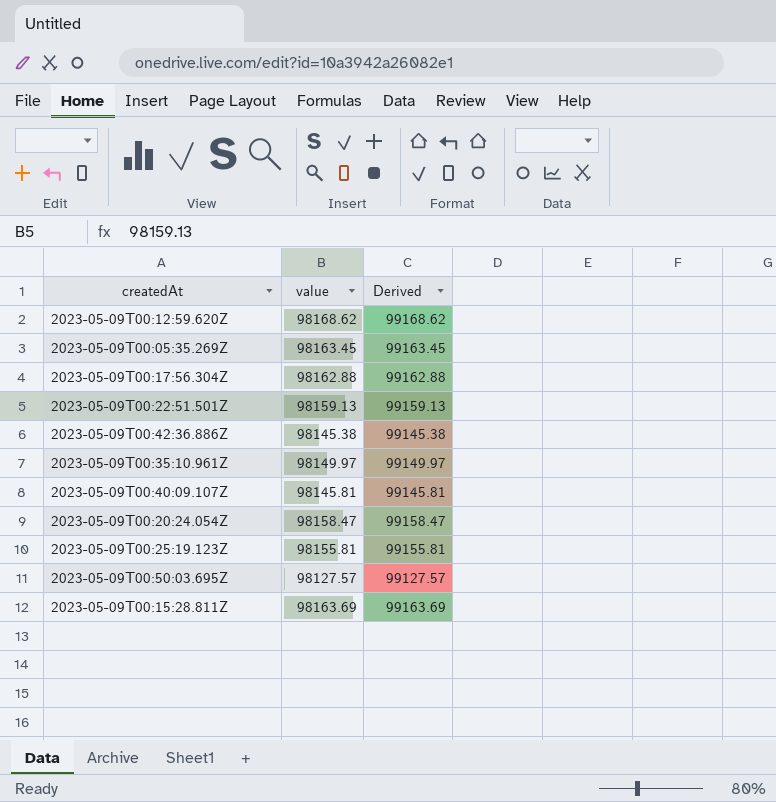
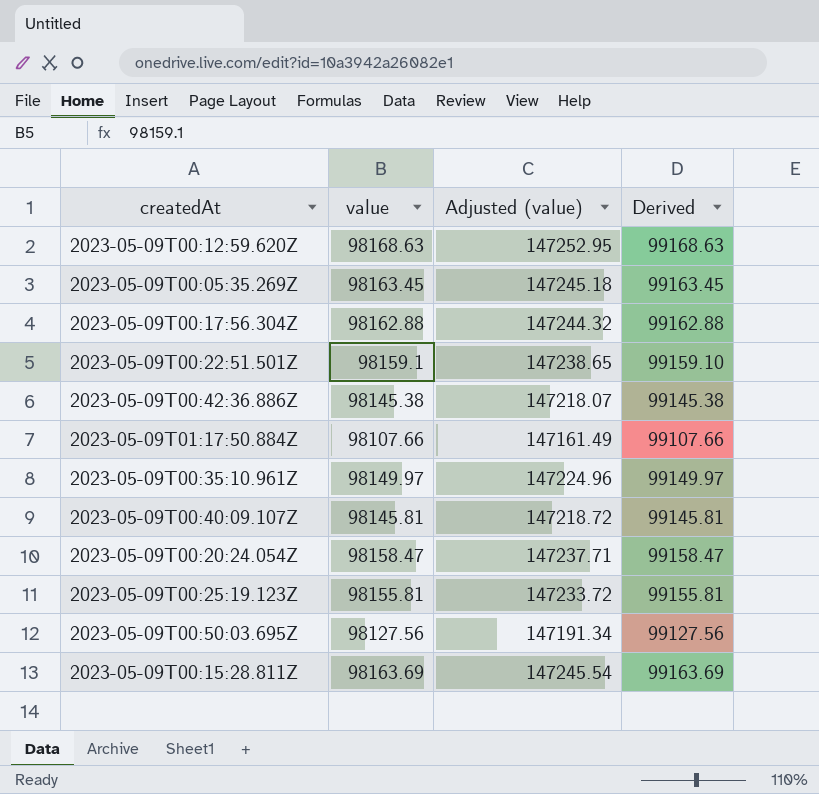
column Adjusted (value) | formula: none -> [value] * 1.5
2023-05-09T00:12:59.620Z | value: 98168.62 -> 98168.63
2023-05-09T00:12:59.620Z | Derived: 99168.62 -> 99168.63
2023-05-09T00:22:51.501Z | value: 98159.13 -> 98159.1
2023-05-09T00:22:51.501Z | Derived: 99159.13 -> 99159.10
row 2023-05-09T01:17:50.884Z: none -> 98107.66 | 147161.49 | 99107.66
2023-05-09T00:50:03.695Z | value: 98127.57 -> 98127.56
2023-05-09T00:50:03.695Z | Derived: 99127.57 -> 99127.56

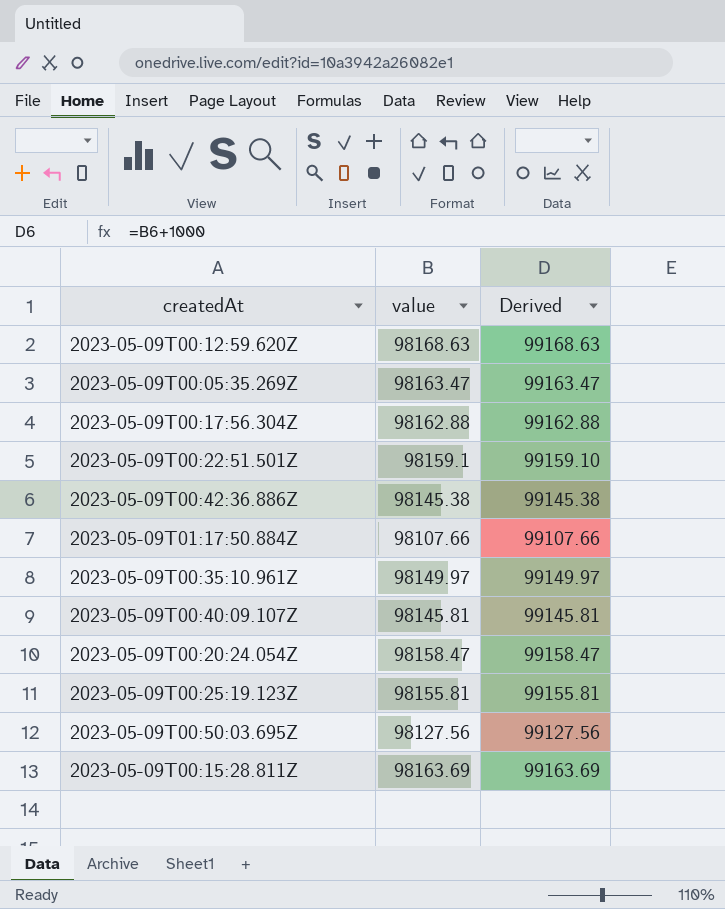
column Adjusted (value) | formula: [value] * 1.5 -> none
2023-05-09T00:05:35.269Z | value: 98163.45 -> 98163.47
2023-05-09T00:05:35.269Z | Derived: 99163.45 -> 99163.47

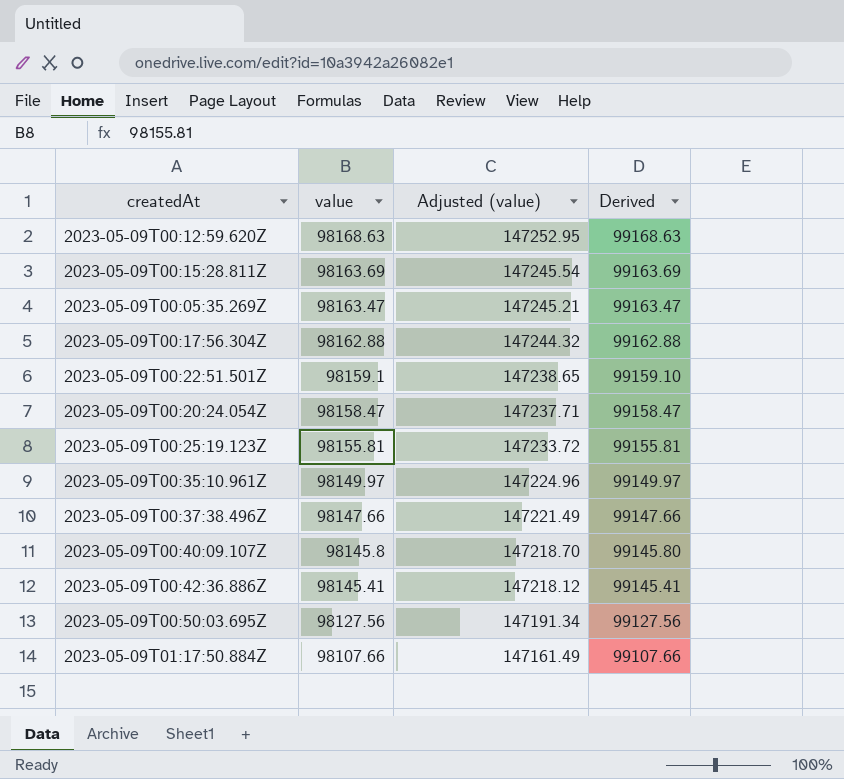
row order: none -> value descending
column Adjusted (value) | formula: none -> [value] * 1.5
row 2023-05-09T00:37:38.496Z: none -> 98147.66 | 147221.49 | 99147.66
2023-05-09T00:40:09.107Z | value: 98145.81 -> 98145.8
2023-05-09T00:40:09.107Z | Derived: 99145.81 -> 99145.80
2023-05-09T00:42:36.886Z | value: 98145.38 -> 98145.41
2023-05-09T00:42:36.886Z | Derived: 99145.38 -> 99145.41

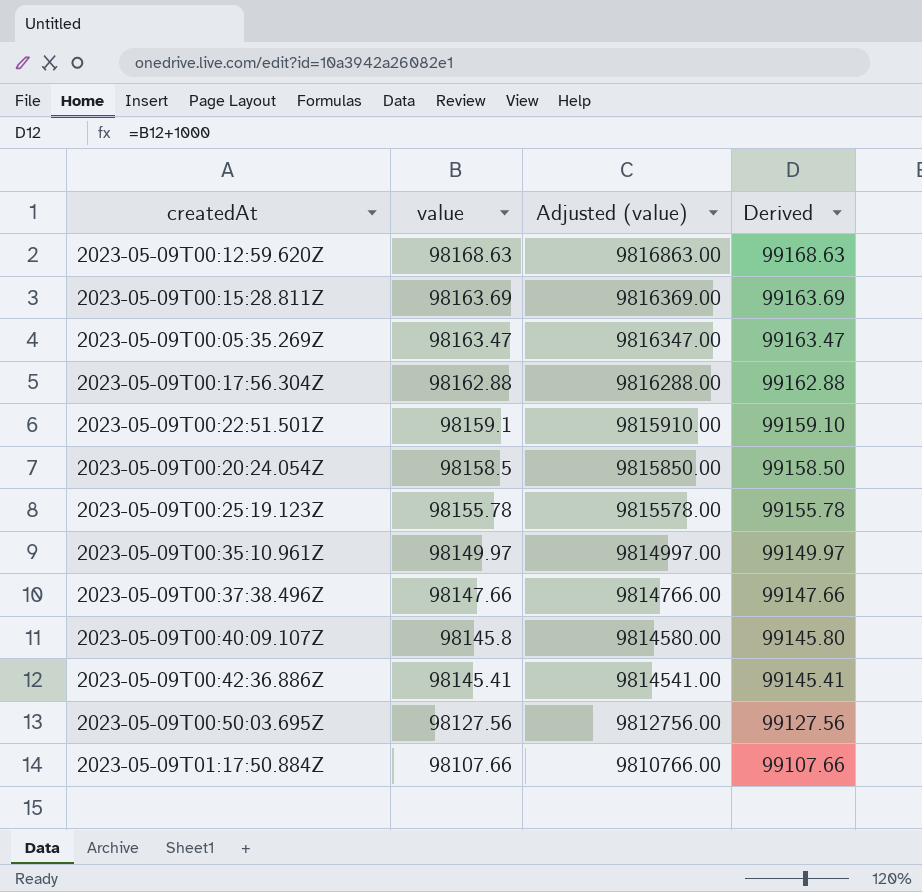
column Adjusted (value) | formula: [value] * 1.5 -> [value] * 100
2023-05-09T00:20:24.054Z | value: 98158.47 -> 98158.5
2023-05-09T00:20:24.054Z | Derived: 99158.47 -> 99158.50
2023-05-09T00:25:19.123Z | value: 98155.81 -> 98155.78
2023-05-09T00:25:19.123Z | Derived: 99155.81 -> 99155.78

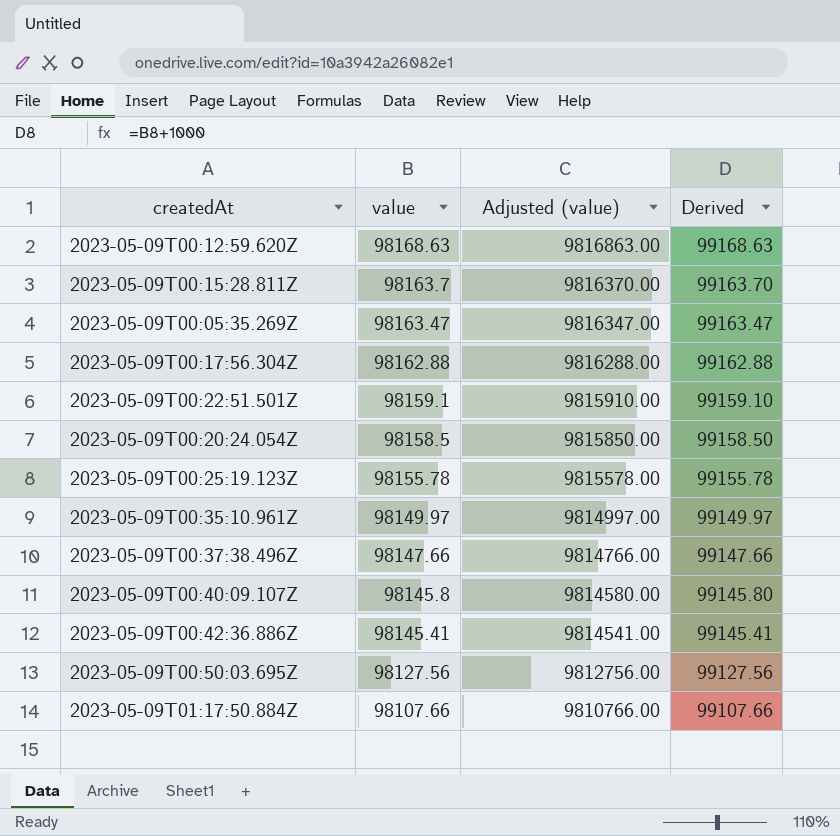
2023-05-09T00:15:28.811Z | value: 98163.69 -> 98163.7
2023-05-09T00:15:28.811Z | Adjusted (value): 9816369.00 -> 9816370.00
2023-05-09T00:15:28.811Z | Derived: 99163.69 -> 99163.70

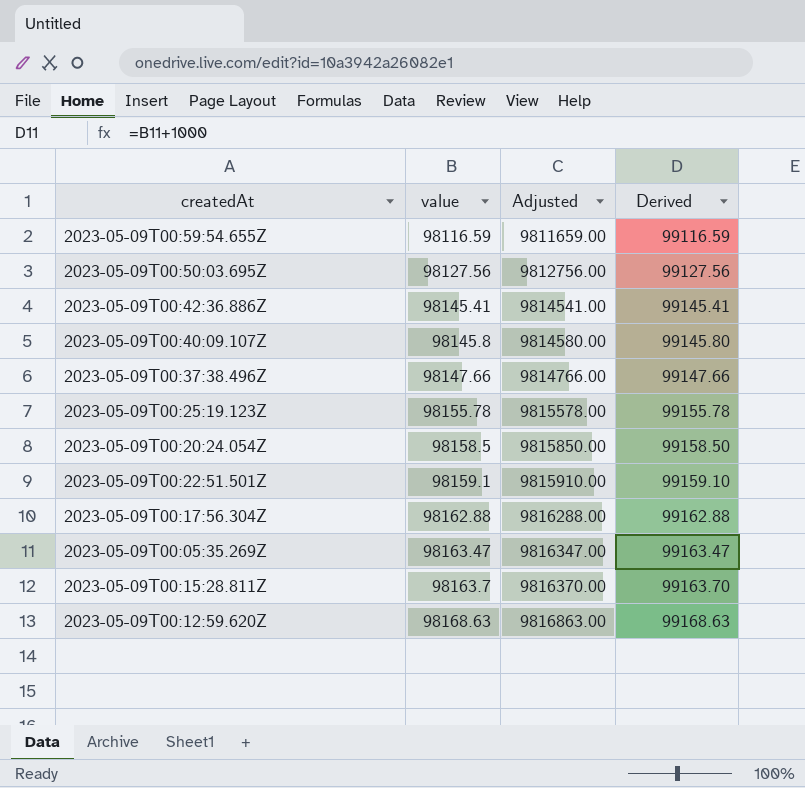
row order: value descending -> value ascending
column name: Adjusted (value) -> Adjusted
row 2023-05-09T00:35:10.961Z: 98149.97 | 9814997.00 | 99149.97 -> none
row 2023-05-09T01:17:50.884Z: 98107.66 | 9810766.00 | 99107.66 -> none
row 2023-05-09T00:59:54.655Z: none -> 98116.59 | 9811659.00 | 99116.59

